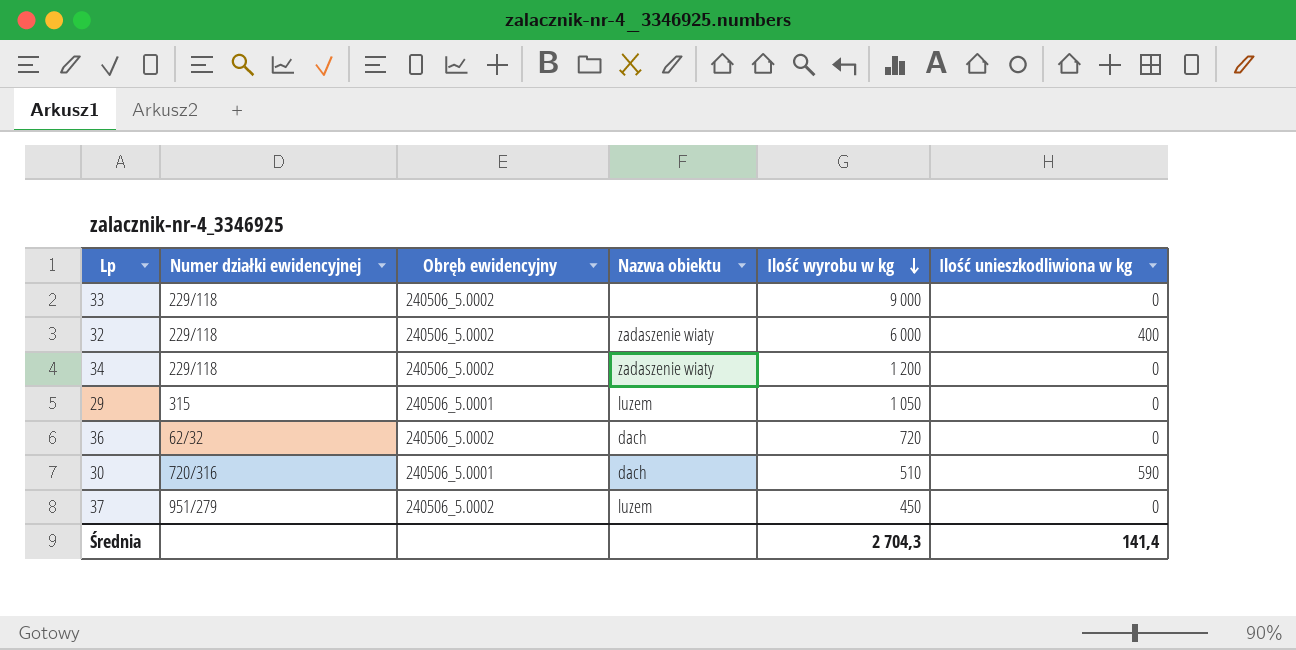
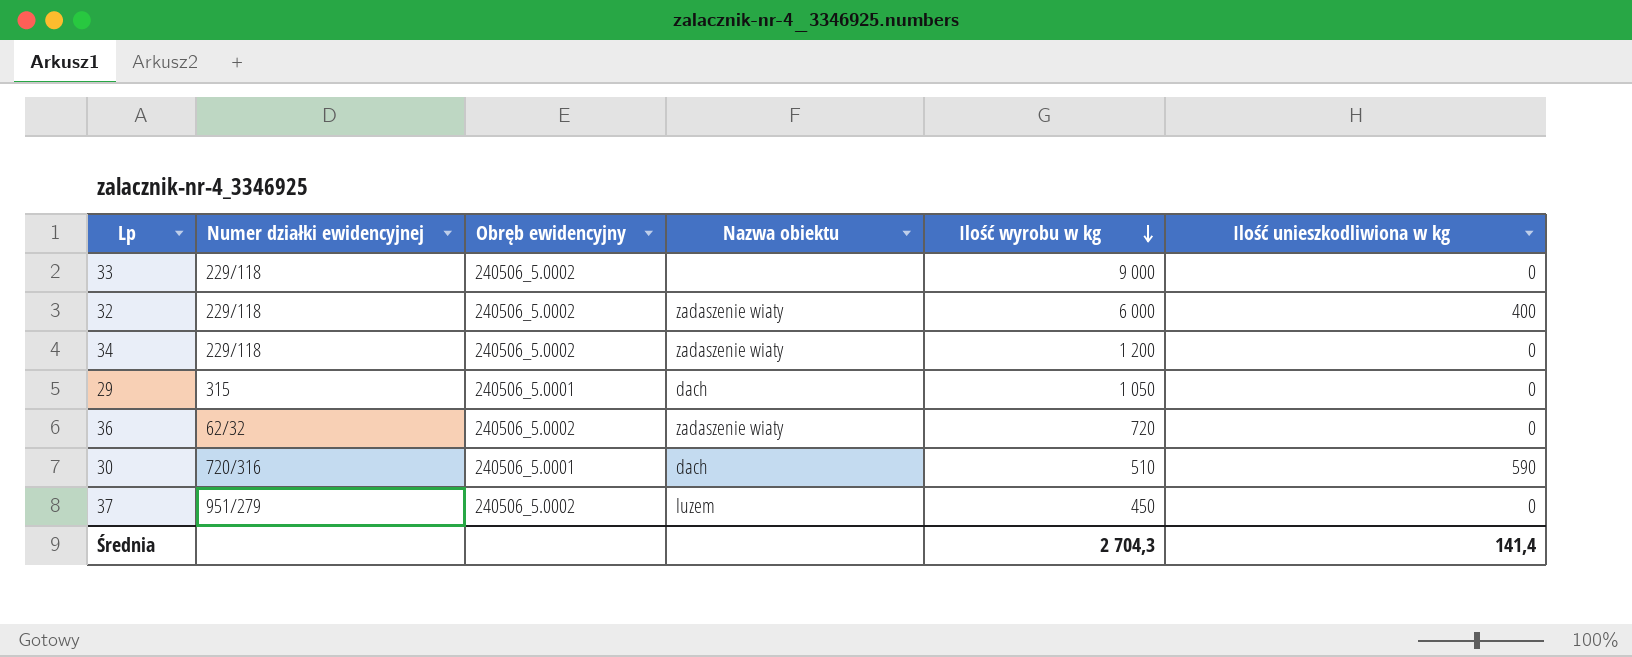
29 | Nazwa obiektu: luzem -> dach
36 | Nazwa obiektu: dach -> zadaszenie wiaty

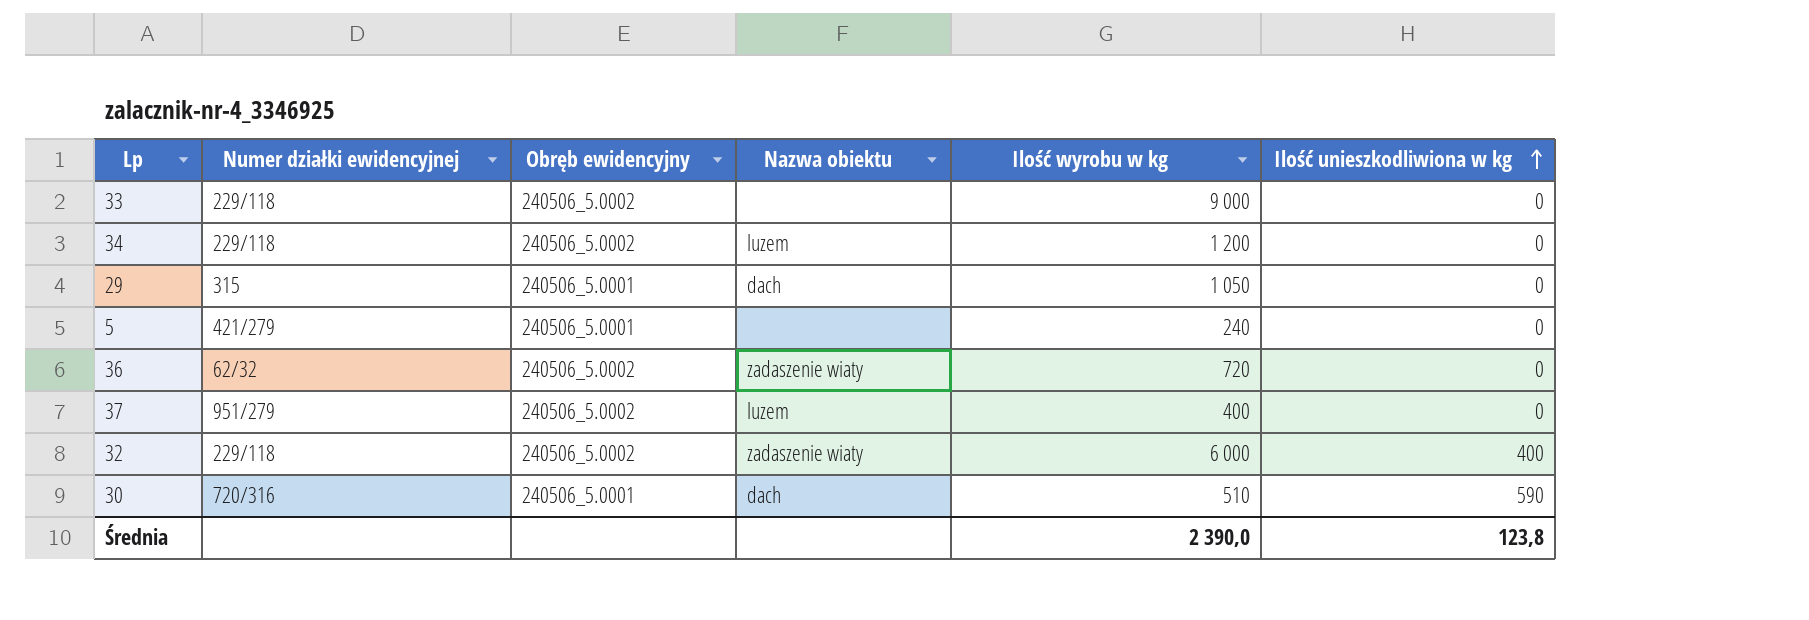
row order: Ilość wyrobu w kg descending -> Ilość unieszkodliwiona w kg ascending
34 | Nazwa obiektu: zadaszenie wiaty -> luzem
row 5: none -> 421/279 | 240506_5.0001 | none | 240 | 0
37 | Ilość wyrobu w kg: 450 -> 400
Średnia | Ilość wyrobu w kg: 2 704,3 -> 2 390,0
Średnia | Ilość unieszkodliwiona w kg: 141,4 -> 123,8

